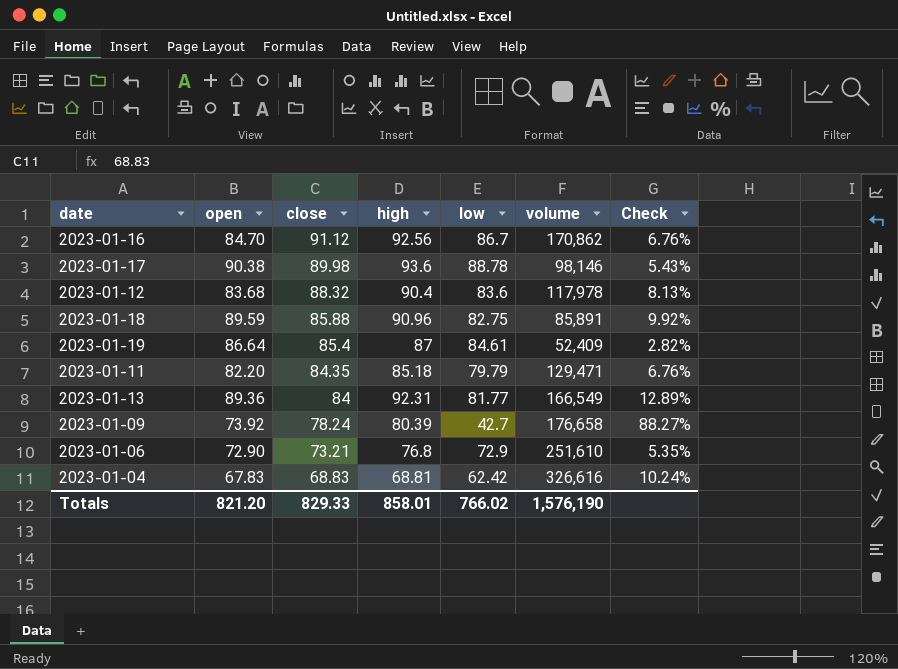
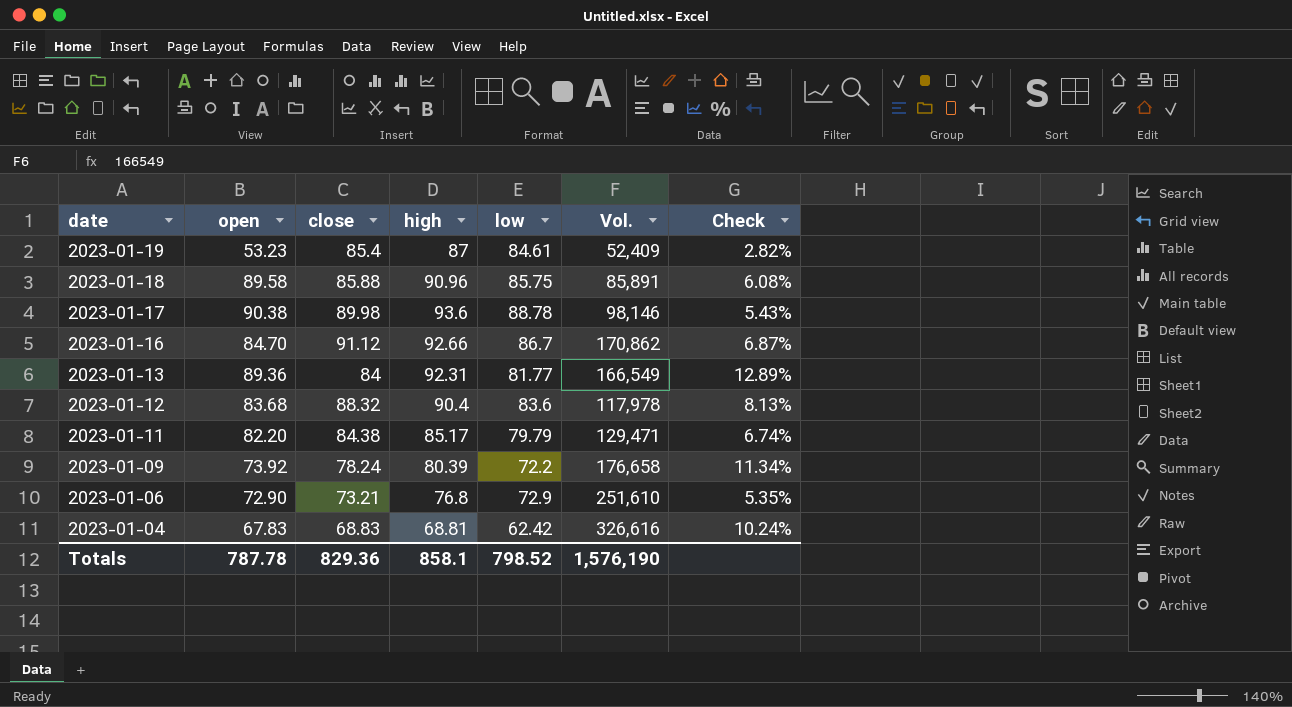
row order: close descending -> date descending
column name: volume -> Vol.
2023-01-19 | open: 86.64 -> 53.23
2023-01-18 | open: 89.59 -> 89.58
2023-01-18 | low: 82.75 -> 85.75
2023-01-18 | Check: 9.92% -> 6.08%
2023-01-16 | high: 92.56 -> 92.66
2023-01-16 | Check: 6.76% -> 6.87%
2023-01-11 | close: 84.35 -> 84.38
2023-01-11 | high: 85.18 -> 85.17
2023-01-11 | Check: 6.76% -> 6.74%
2023-01-09 | low: 42.7 -> 72.2
2023-01-09 | Check: 88.27% -> 11.34%
Totals | open: 821.20 -> 787.78
Totals | close: 829.33 -> 829.36
Totals | high: 858.01 -> 858.1
Totals | low: 766.02 -> 798.52

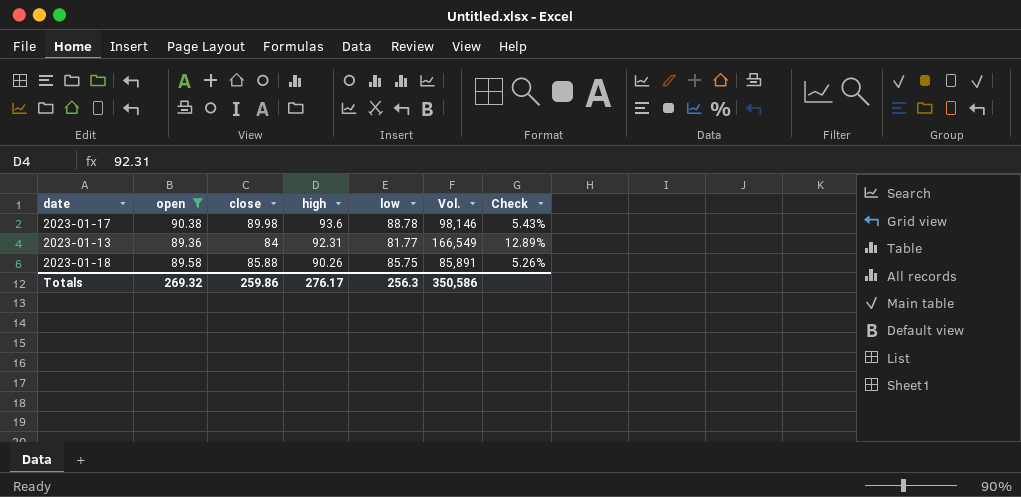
filter: none -> open >= 89.36
row order: date descending -> high descending
2023-01-18 | high: 90.96 -> 90.26
2023-01-18 | Check: 6.08% -> 5.26%
Totals | open: 787.78 -> 269.32
Totals | close: 829.36 -> 259.86
Totals | high: 858.1 -> 276.17
Totals | low: 798.52 -> 256.3
Totals | Vol.: 1,576,190 -> 350,586

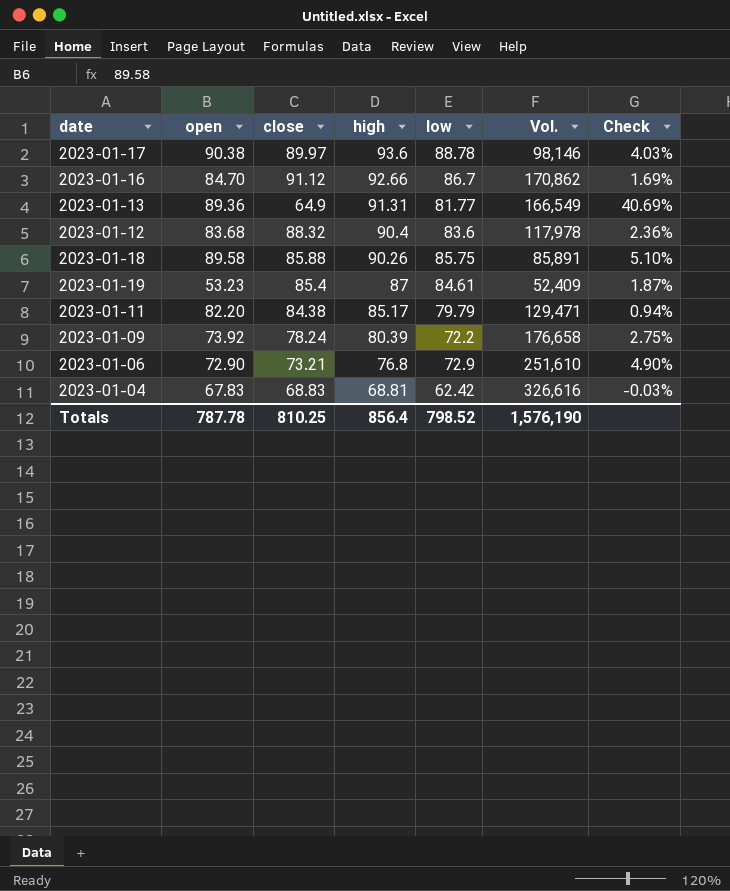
filter: open >= 89.36 -> none
column Check | formula: ([high] - [low]) / [low] -> ([high] - [close]) / [close]
2023-01-17 | close: 89.98 -> 89.97
2023-01-13 | close: 84 -> 64.9
2023-01-13 | high: 92.31 -> 91.31
Totals | open: 269.32 -> 787.78
Totals | close: 259.86 -> 810.25
Totals | high: 276.17 -> 856.4
Totals | low: 256.3 -> 798.52
Totals | Vol.: 350,586 -> 1,576,190

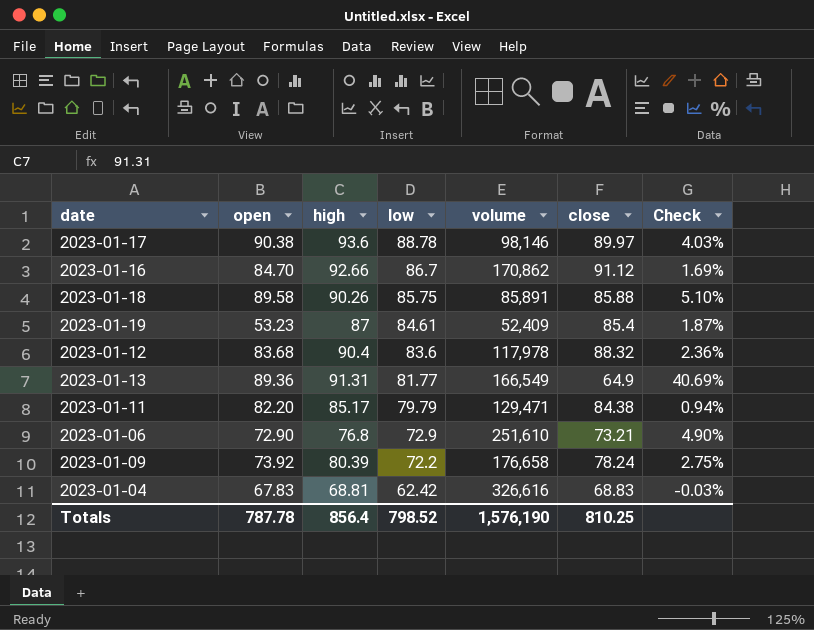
row order: high descending -> low descending
column name: Vol. -> volume
column close | position: 3 -> 6

